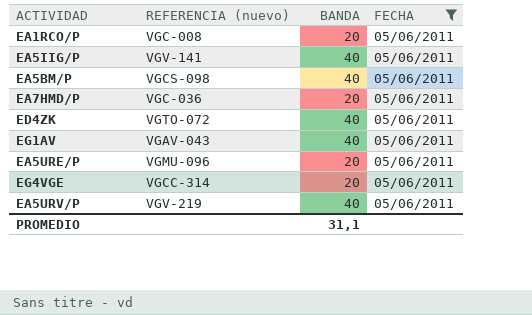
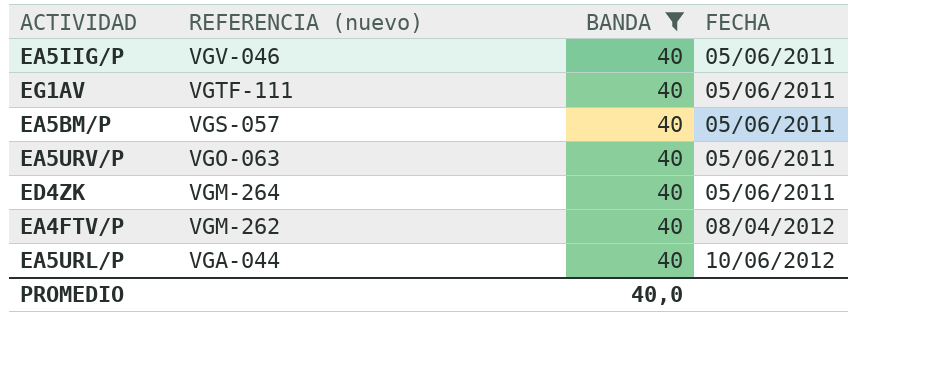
filter: FECHA = 05/06/2011 -> BANDA = 40
row order: none -> REFERENCIA (nuevo) descending
EA5IIG/P | REFERENCIA (nuevo): VGV-141 -> VGV-046
EG1AV | REFERENCIA (nuevo): VGAV-043 -> VGTF-111
EA5BM/P | REFERENCIA (nuevo): VGCS-098 -> VGS-057
EA5URV/P | REFERENCIA (nuevo): VGV-219 -> VGO-063
ED4ZK | REFERENCIA (nuevo): VGTO-072 -> VGM-264
PROMEDIO | BANDA: 31,1 -> 40,0

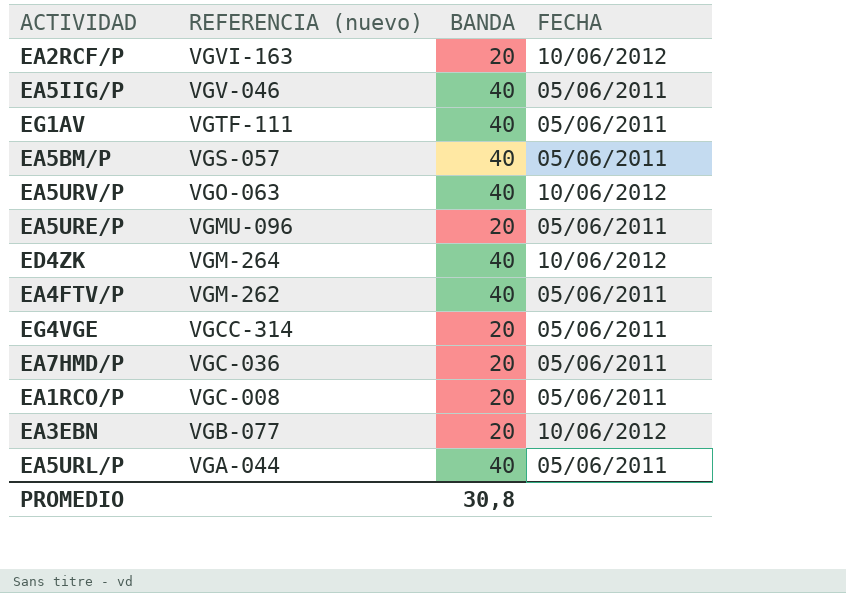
filter: BANDA = 40 -> none
EA5URV/P | FECHA: 05/06/2011 -> 10/06/2012
ED4ZK | FECHA: 05/06/2011 -> 10/06/2012
EA4FTV/P | FECHA: 08/04/2012 -> 05/06/2011
EA5URL/P | FECHA: 10/06/2012 -> 05/06/2011
PROMEDIO | BANDA: 40,0 -> 30,8

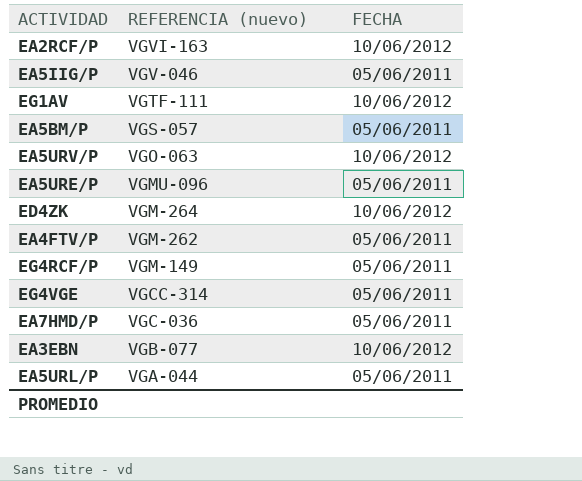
column BANDA | position: 3 -> none
row EA1RCO/P: VGC-008 | 20 | 05/06/2011 -> none
EG1AV | FECHA: 05/06/2011 -> 10/06/2012
row EG4RCF/P: none -> VGM-149 | 05/06/2011

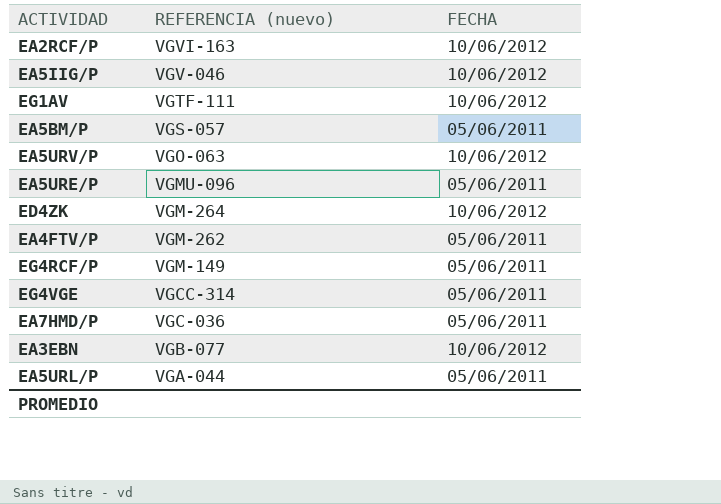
EA5IIG/P | FECHA: 05/06/2011 -> 10/06/2012

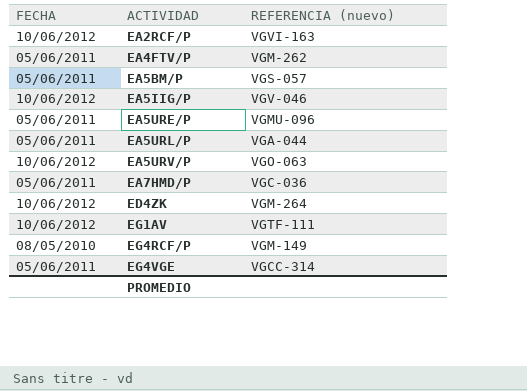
row order: REFERENCIA (nuevo) descending -> ACTIVIDAD ascending
column FECHA | position: 3 -> 1
row EA3EBN: VGB-077 | 10/06/2012 -> none
EG4RCF/P | FECHA: 05/06/2011 -> 08/05/2010

